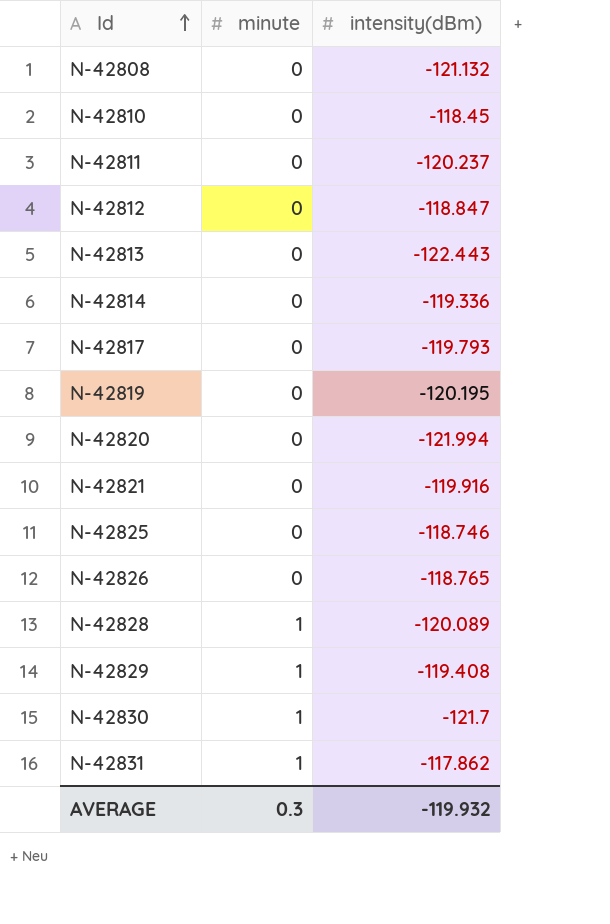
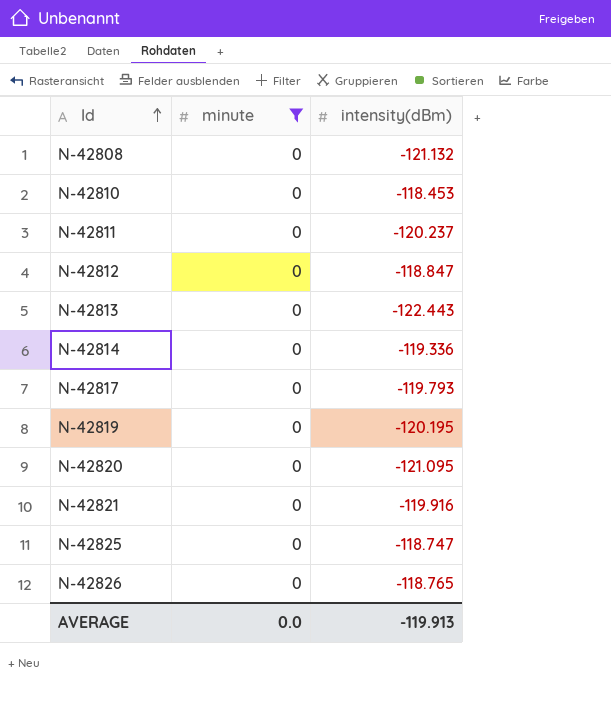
filter: none -> minute = 0
N-42810 | intensity(dBm): -118.45 -> -118.453
N-42820 | intensity(dBm): -121.994 -> -121.095
N-42825 | intensity(dBm): -118.746 -> -118.747
AVERAGE | minute: 0.3 -> 0.0
AVERAGE | intensity(dBm): -119.932 -> -119.913

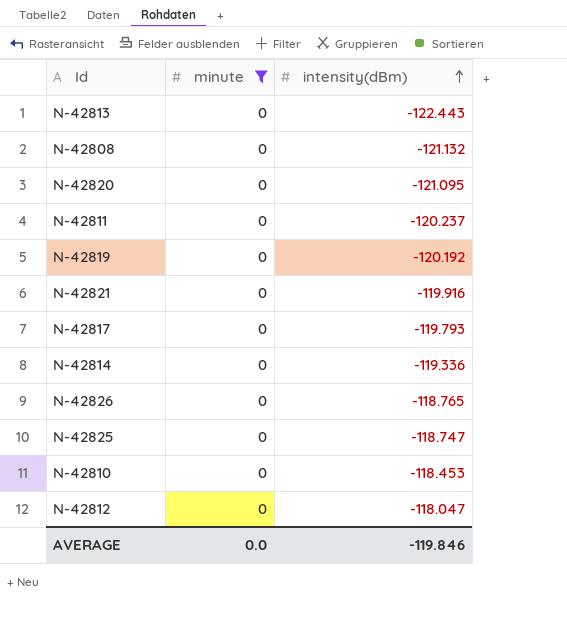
row order: Id ascending -> intensity(dBm) ascending
N-42819 | intensity(dBm): -120.195 -> -120.192
N-42812 | intensity(dBm): -118.847 -> -118.047
AVERAGE | intensity(dBm): -119.913 -> -119.846

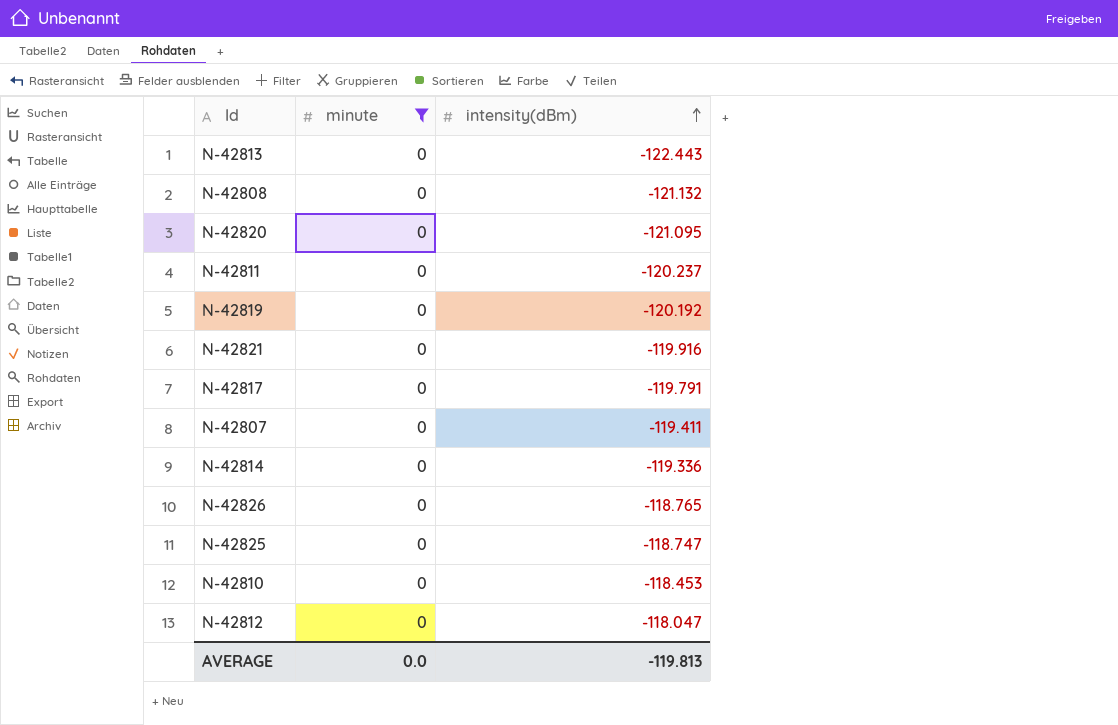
N-42817 | intensity(dBm): -119.793 -> -119.791
row N-42807: none -> 0 | -119.411
AVERAGE | intensity(dBm): -119.846 -> -119.813

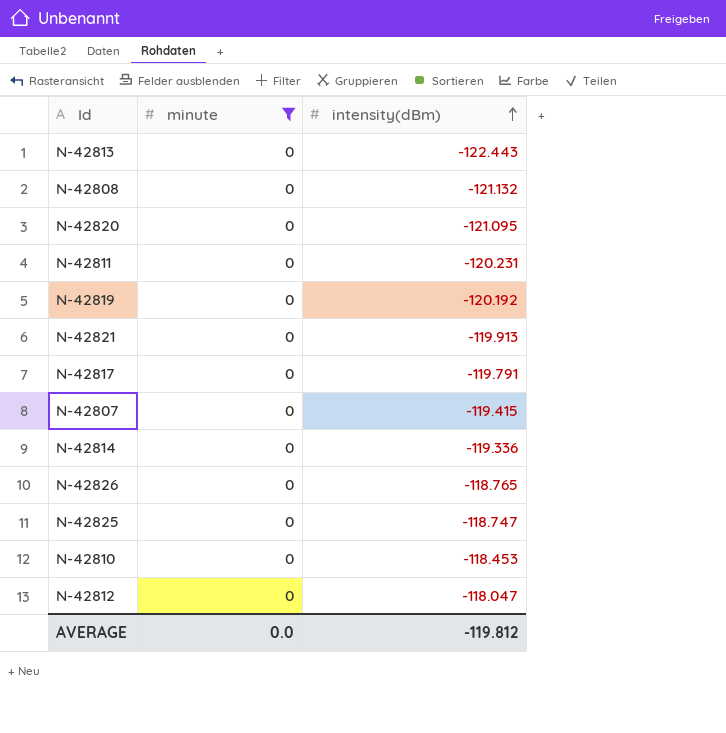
N-42811 | intensity(dBm): -120.237 -> -120.231
N-42821 | intensity(dBm): -119.916 -> -119.913
N-42807 | intensity(dBm): -119.411 -> -119.415
AVERAGE | intensity(dBm): -119.813 -> -119.812

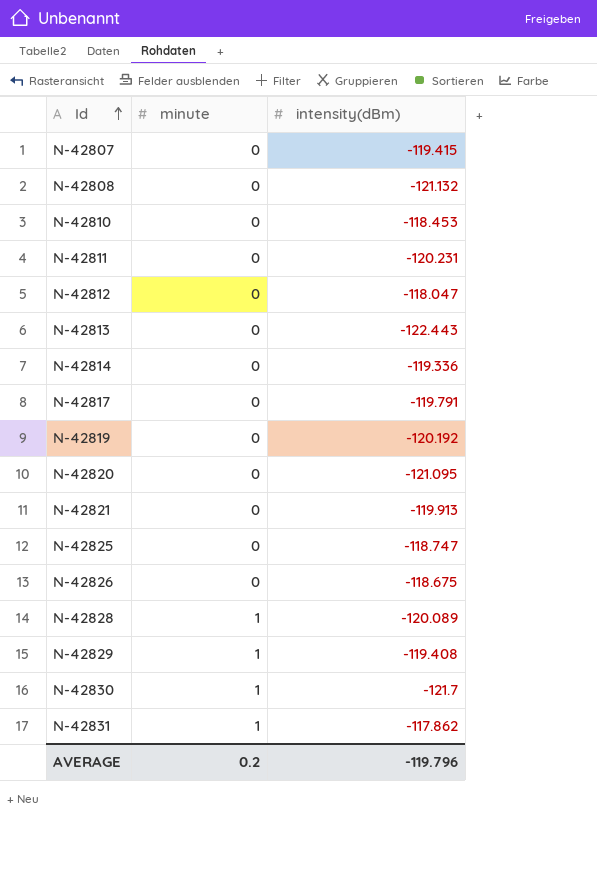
filter: minute = 0 -> none
row order: intensity(dBm) ascending -> Id ascending
N-42826 | intensity(dBm): -118.765 -> -118.675
AVERAGE | minute: 0.0 -> 0.2
AVERAGE | intensity(dBm): -119.812 -> -119.796

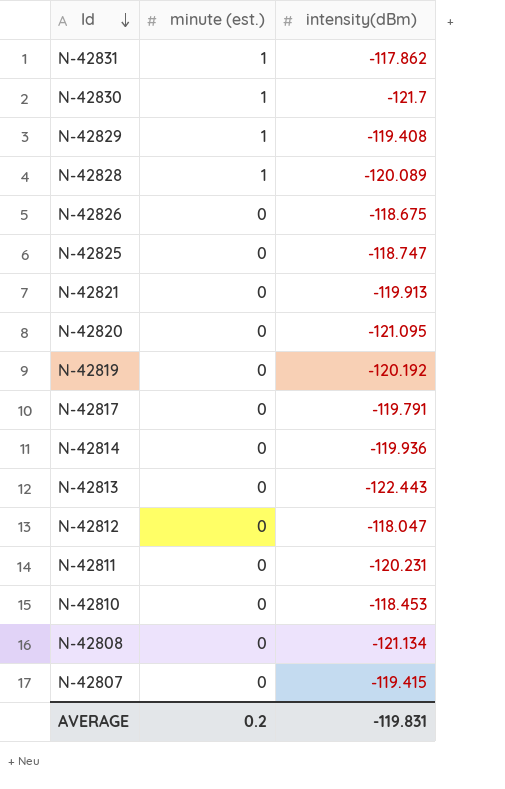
row order: Id ascending -> Id descending
column name: minute -> minute (est.)
N-42814 | intensity(dBm): -119.336 -> -119.936
N-42808 | intensity(dBm): -121.132 -> -121.134
AVERAGE | intensity(dBm): -119.796 -> -119.831

